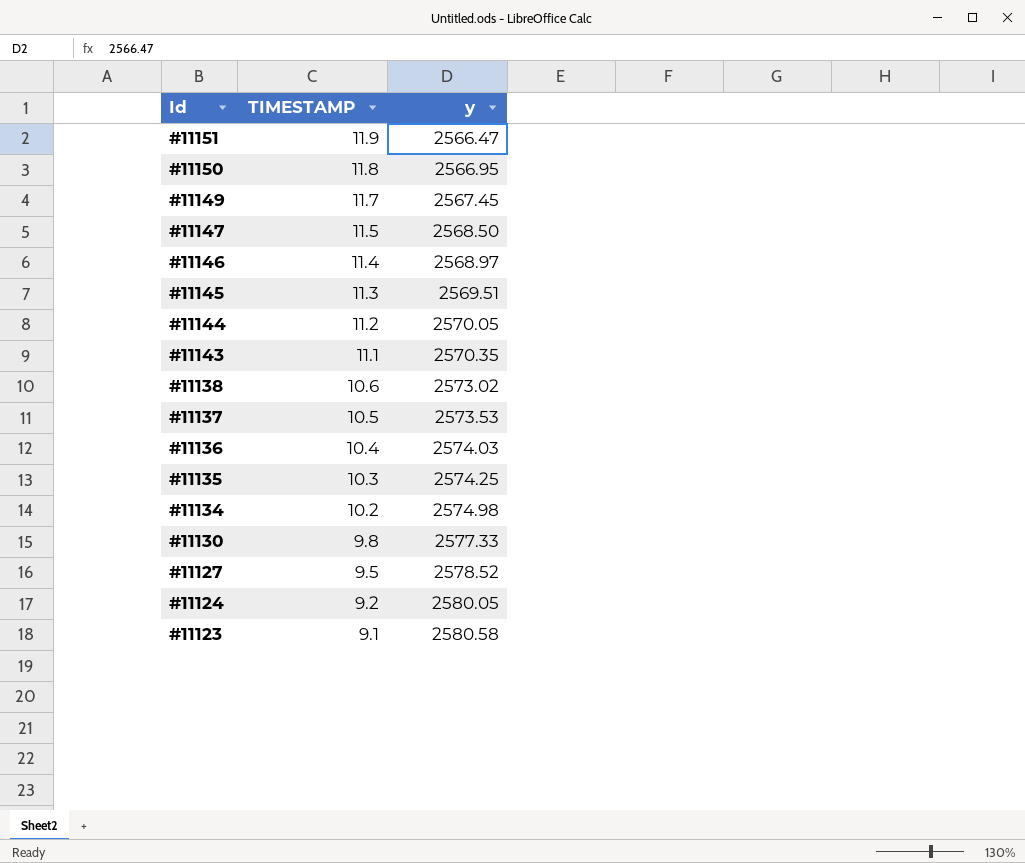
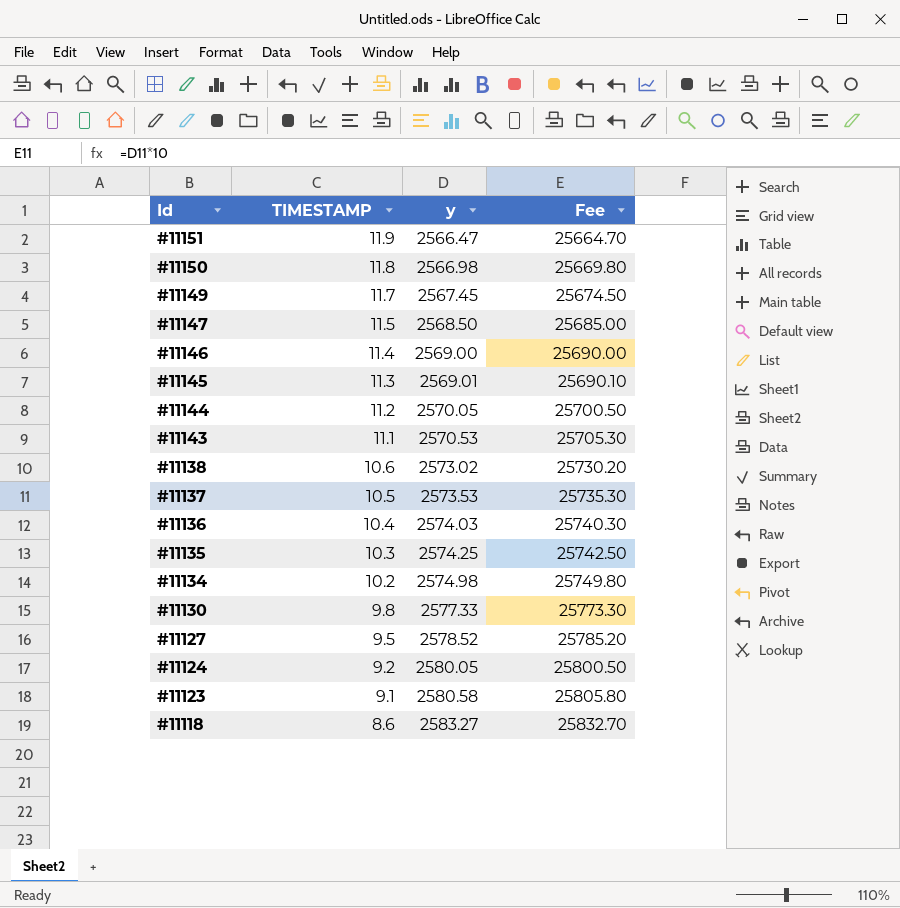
column Fee | formula: none -> [y] * 10
#11150 | y: 2566.95 -> 2566.98
#11146 | y: 2568.97 -> 2569.00
#11145 | y: 2569.51 -> 2569.01
#11143 | y: 2570.35 -> 2570.53
row #11118: none -> 8.6 | 2583.27 | 25832.70

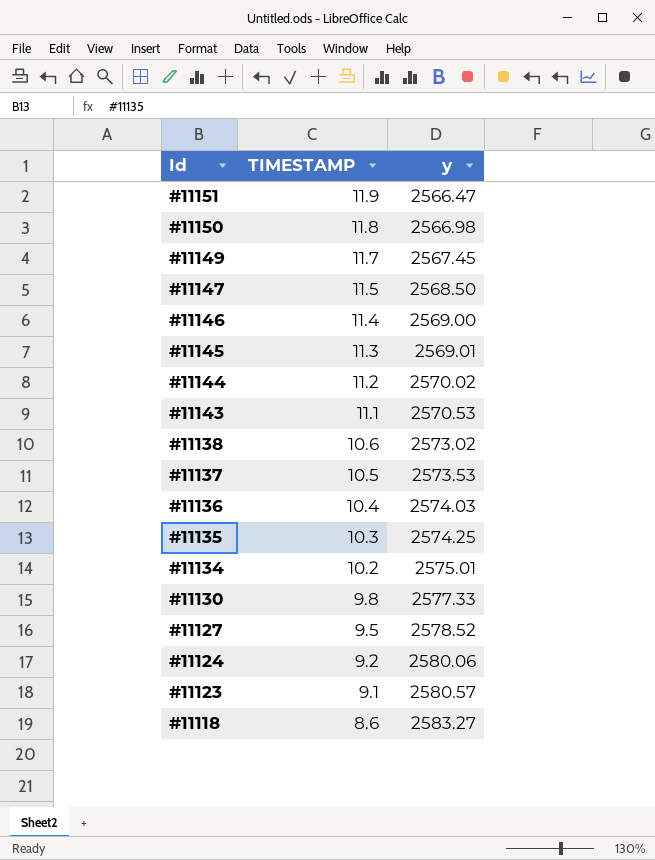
column Fee | formula: [y] * 10 -> none
#11144 | y: 2570.05 -> 2570.02
#11134 | y: 2574.98 -> 2575.01
#11124 | y: 2580.05 -> 2580.06
#11123 | y: 2580.58 -> 2580.57

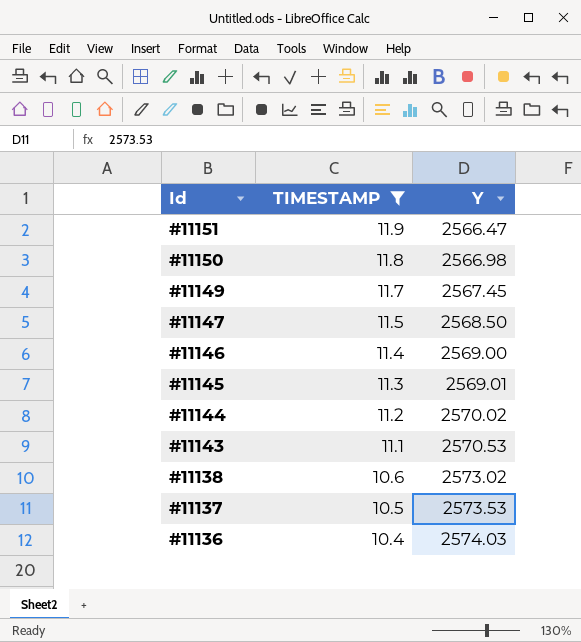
filter: none -> TIMESTAMP >= 10.4
column name: y -> Y

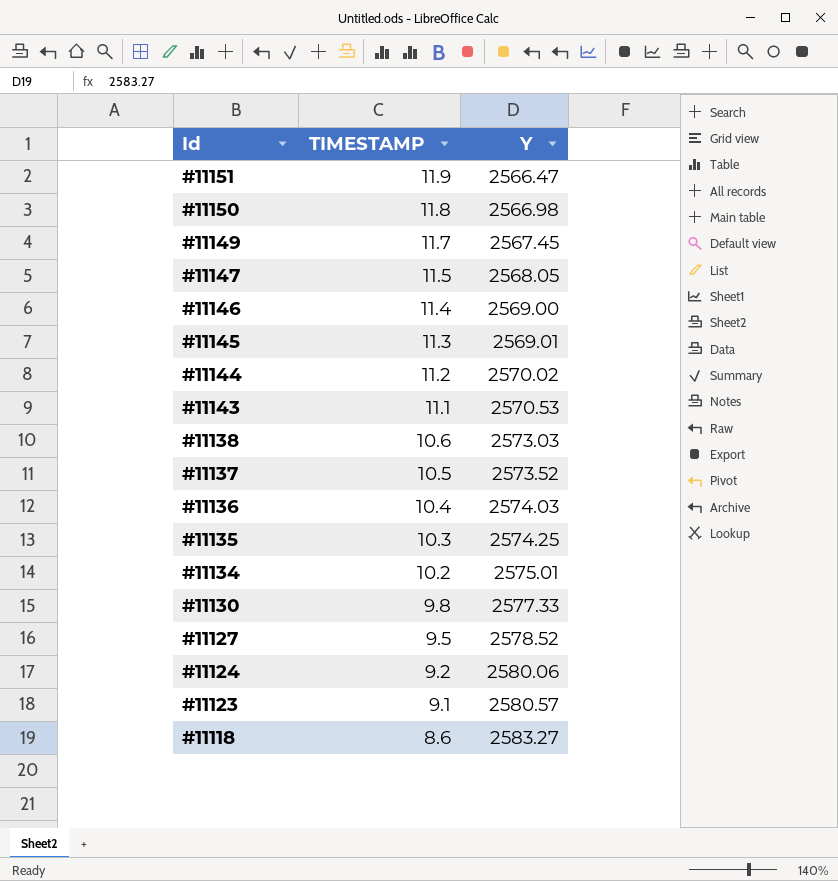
filter: TIMESTAMP >= 10.4 -> none
#11147 | Y: 2568.50 -> 2568.05
#11138 | Y: 2573.02 -> 2573.03
#11137 | Y: 2573.53 -> 2573.52

